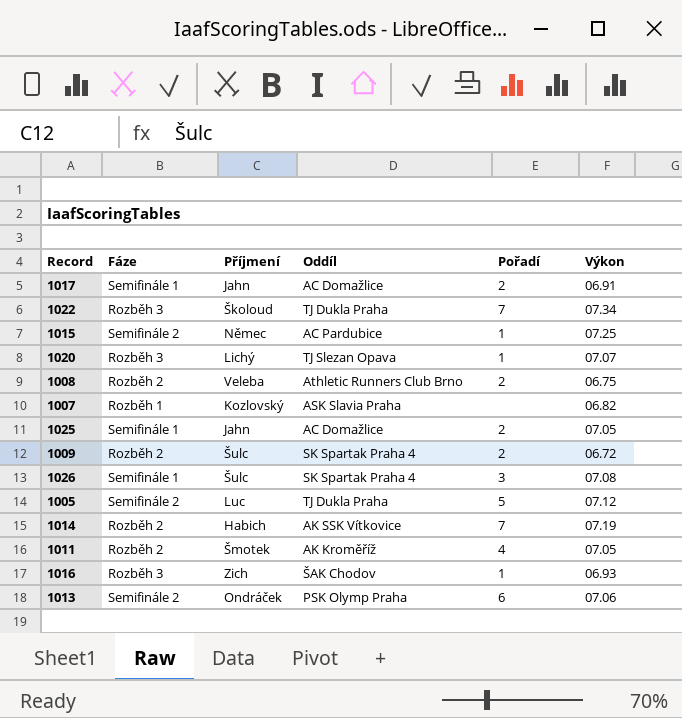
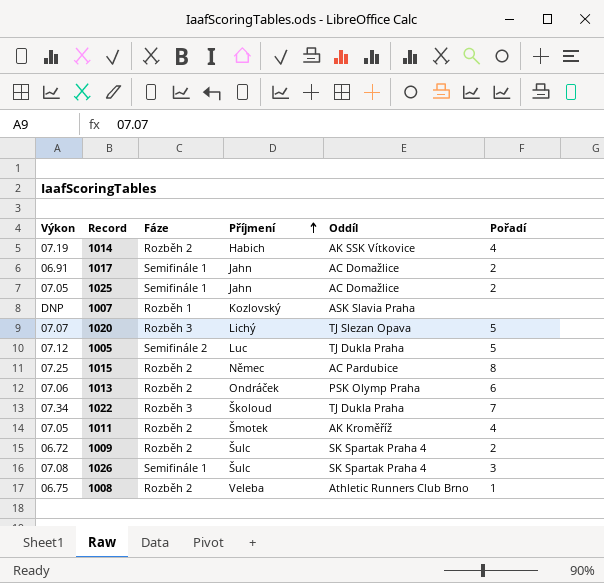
row order: none -> Příjmení ascending
column Výkon | position: 6 -> 1
row 1016: Rozběh 3 | Zich | ŠAK Chodov | 1 | 06.93 -> none
1014 | Pořadí: 7 -> 4
1007 | Výkon: 06.82 -> DNP
1020 | Pořadí: 1 -> 5
1015 | Fáze: Semifinále 2 -> Rozběh 2
1015 | Pořadí: 1 -> 8
1013 | Fáze: Semifinále 2 -> Rozběh 2
1008 | Pořadí: 2 -> 1

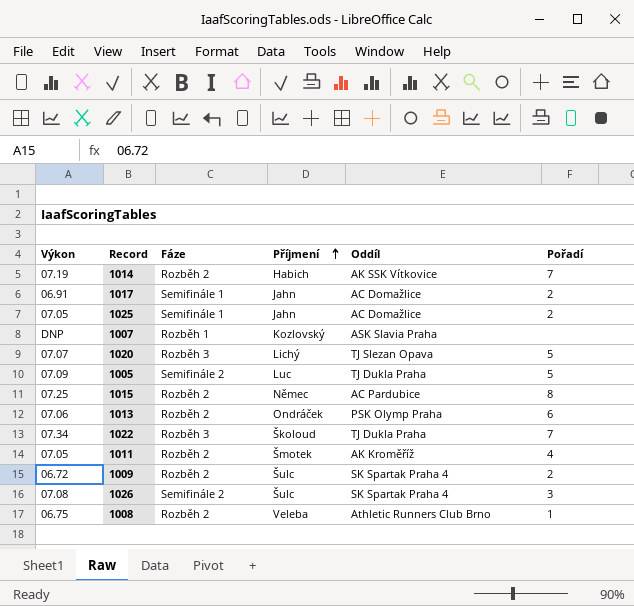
1014 | Pořadí: 4 -> 7
1005 | Výkon: 07.12 -> 07.09
1026 | Fáze: Semifinále 1 -> Semifinále 2

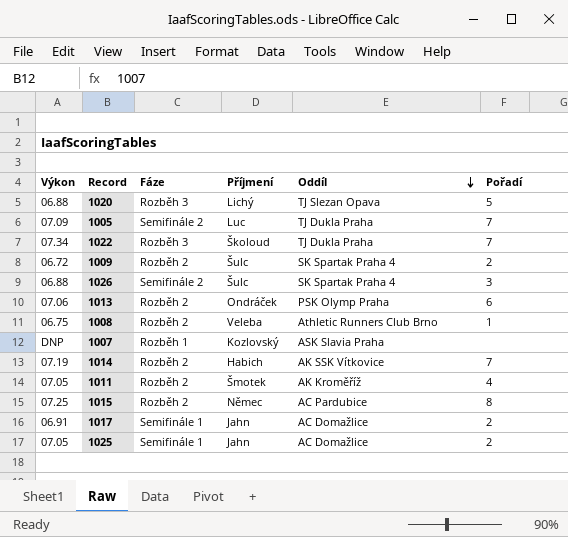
row order: Příjmení ascending -> Oddíl descending
1020 | Výkon: 07.07 -> 06.88
1005 | Pořadí: 5 -> 7
1026 | Výkon: 07.08 -> 06.88

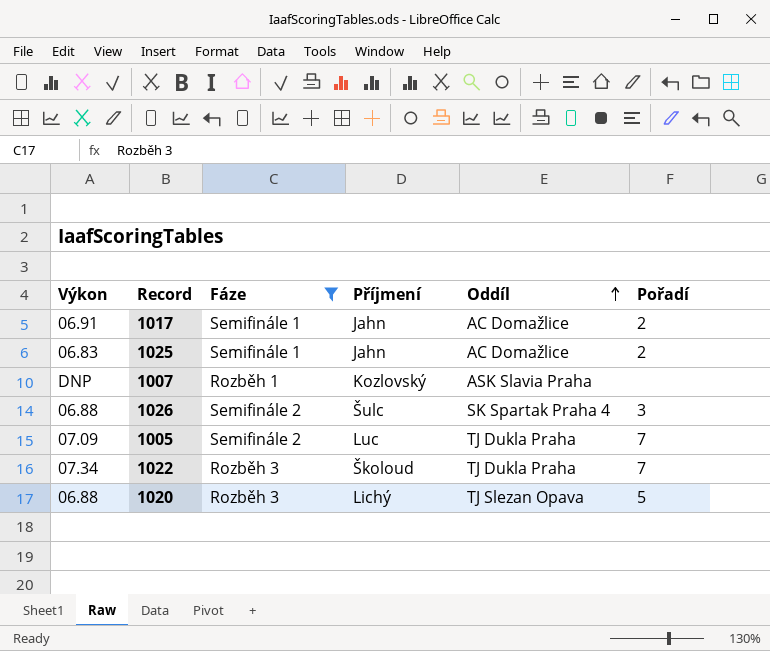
filter: none -> Fáze != Rozběh 2
row order: Oddíl descending -> Oddíl ascending
1025 | Výkon: 07.05 -> 06.83

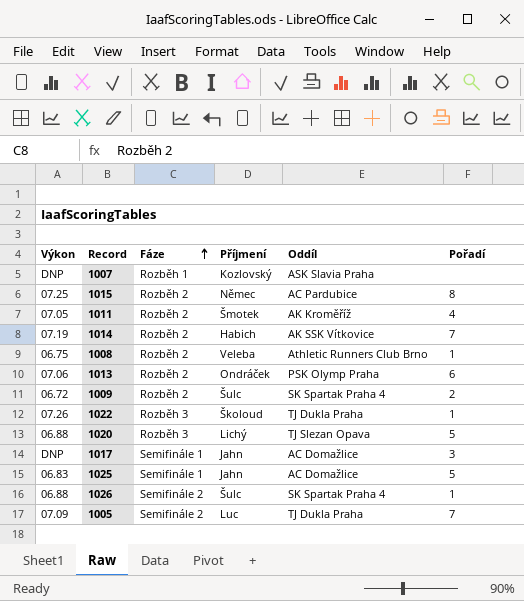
filter: Fáze != Rozběh 2 -> none
row order: Oddíl ascending -> Fáze ascending
1022 | Výkon: 07.34 -> 07.26
1022 | Pořadí: 7 -> 1
1017 | Výkon: 06.91 -> DNP
1017 | Pořadí: 2 -> 3
1025 | Pořadí: 2 -> 5
1026 | Pořadí: 3 -> 1

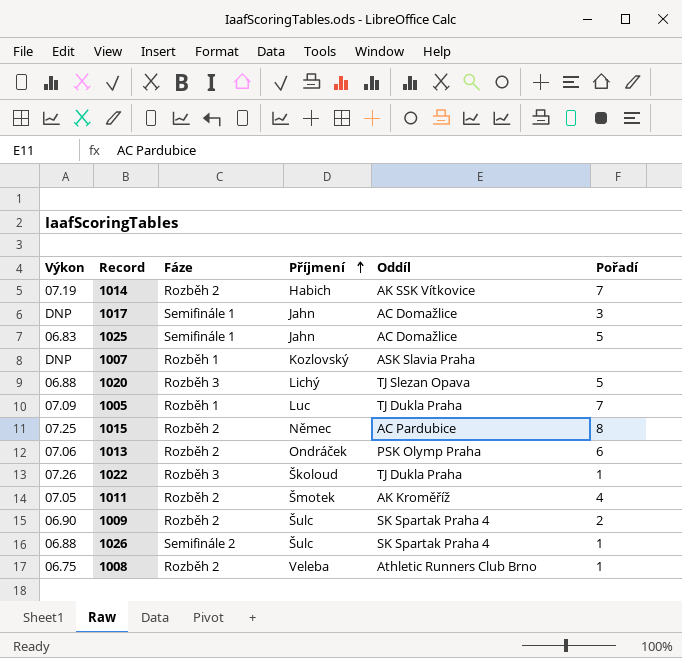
row order: Fáze ascending -> Příjmení ascending
1005 | Fáze: Semifinále 2 -> Rozběh 1
1009 | Výkon: 06.72 -> 06.90

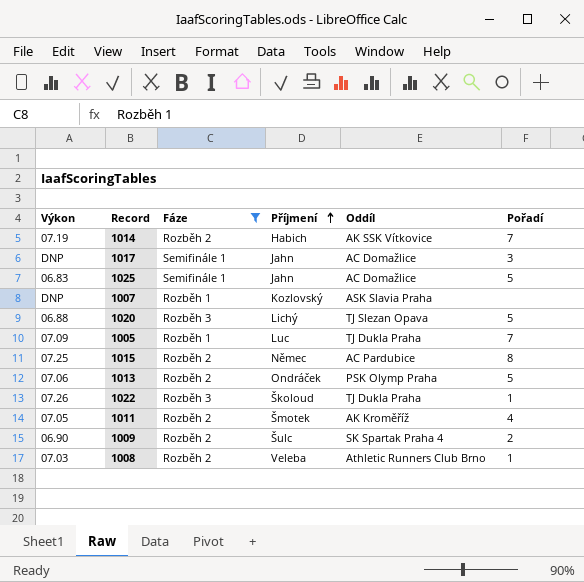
filter: none -> Fáze != Semifinále 2
1013 | Pořadí: 6 -> 5
1008 | Výkon: 06.75 -> 07.03

